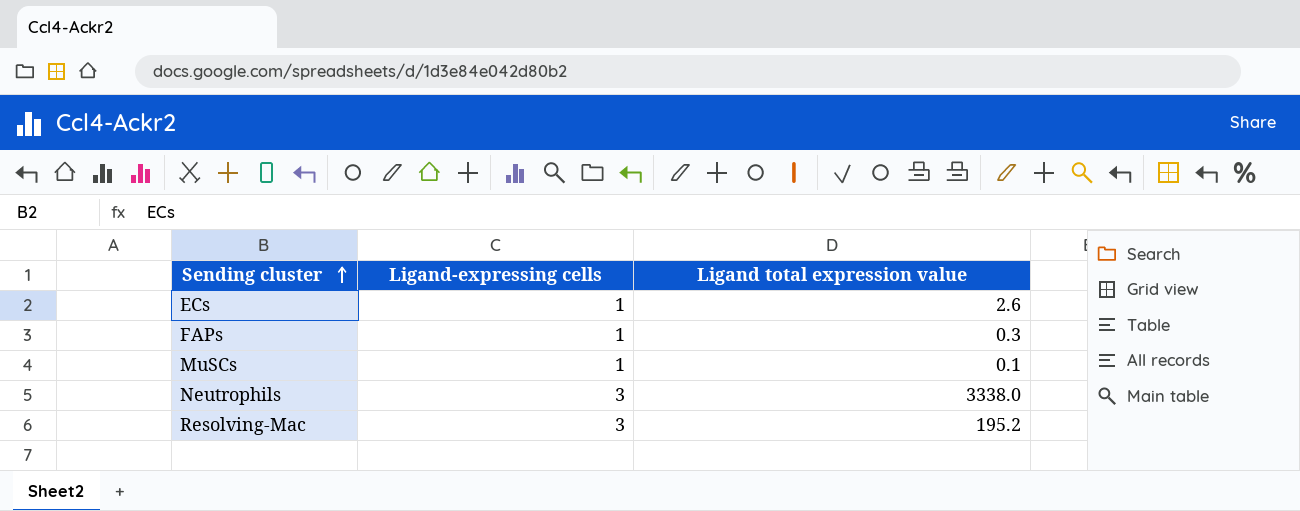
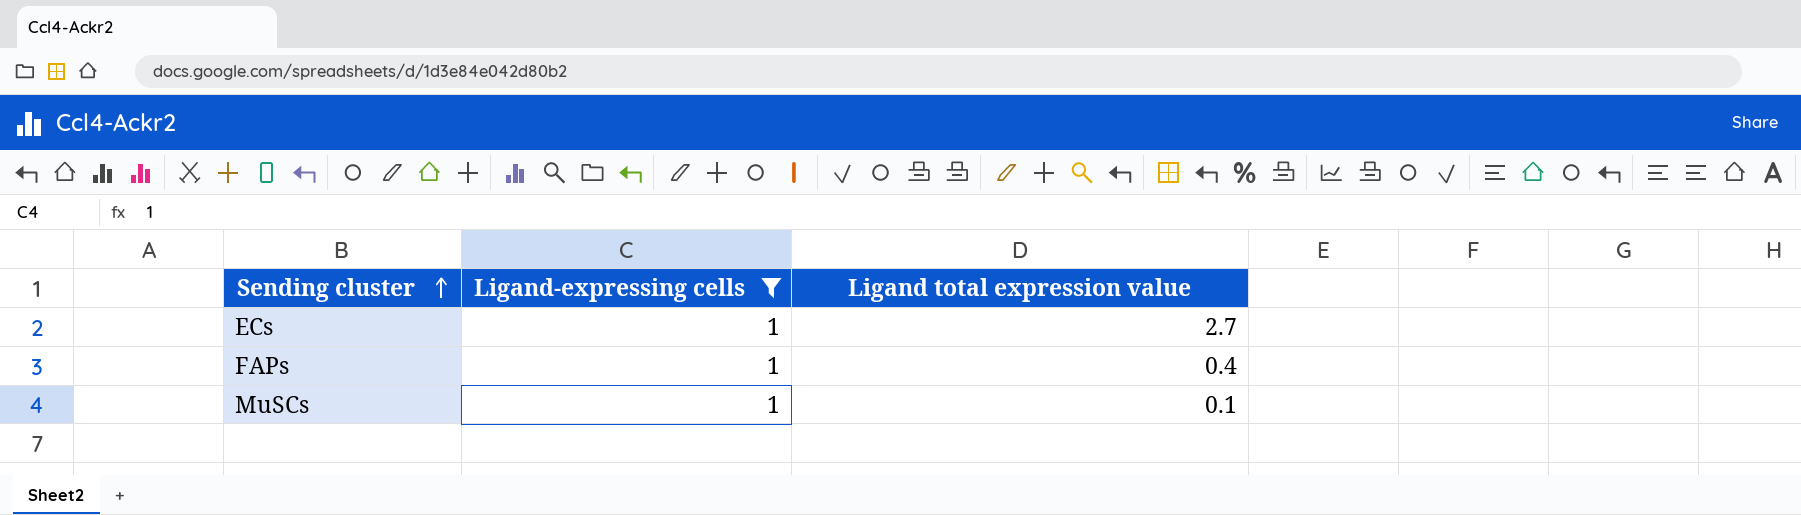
filter: none -> Ligand-expressing cells = 1
ECs | Ligand total expression value: 2.6 -> 2.7
FAPs | Ligand total expression value: 0.3 -> 0.4

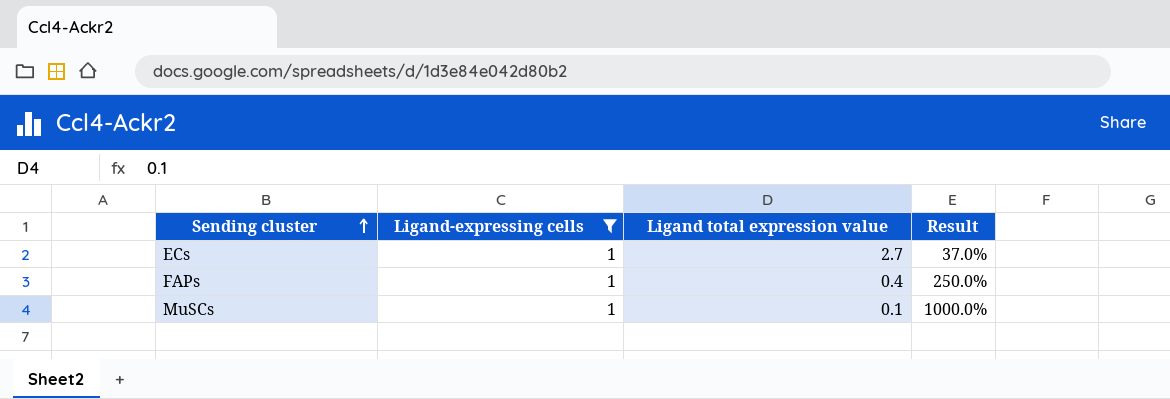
column Result | formula: none -> [Ligand-expressing cells] / [Ligand total expression value]

